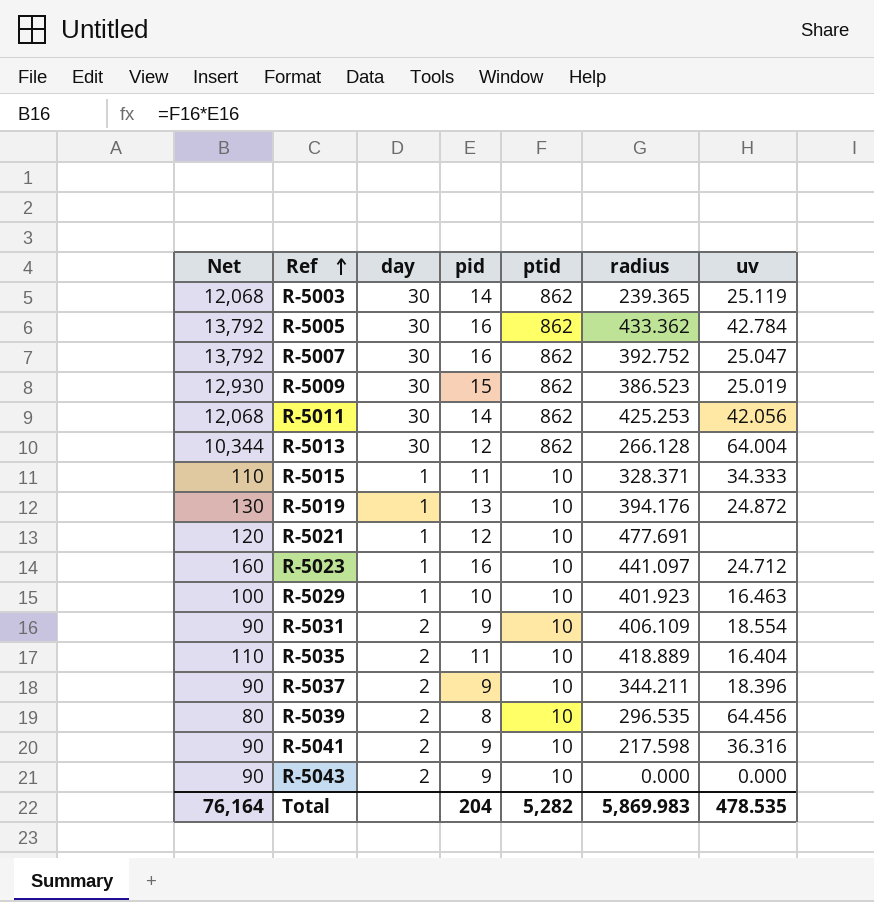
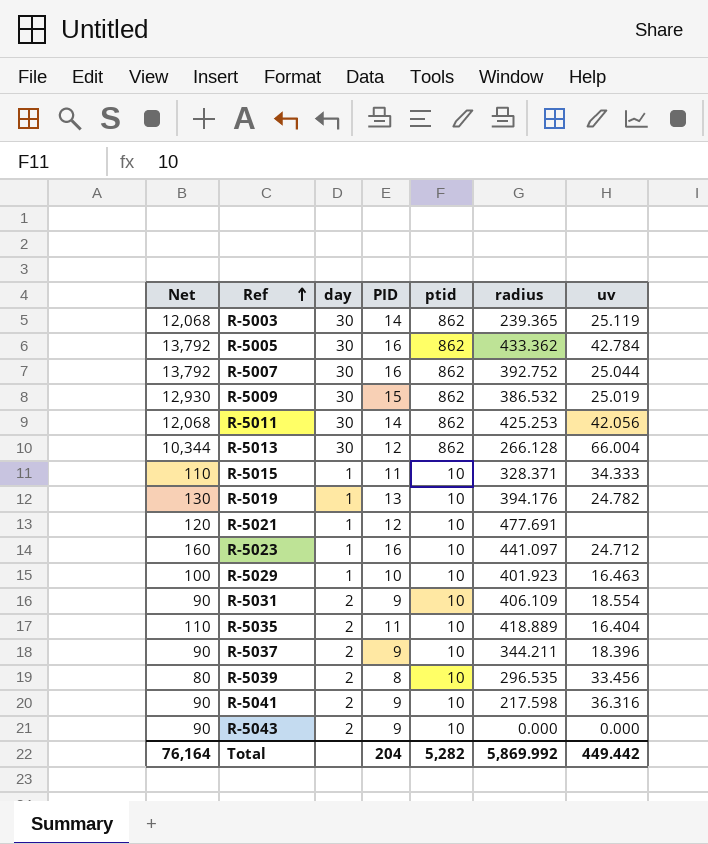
column name: pid -> PID
R-5007 | uv: 25.047 -> 25.044
R-5009 | radius: 386.523 -> 386.532
R-5013 | uv: 64.004 -> 66.004
R-5019 | uv: 24.872 -> 24.782
R-5039 | uv: 64.456 -> 33.456
Total | radius: 5,869.983 -> 5,869.992
Total | uv: 478.535 -> 449.442

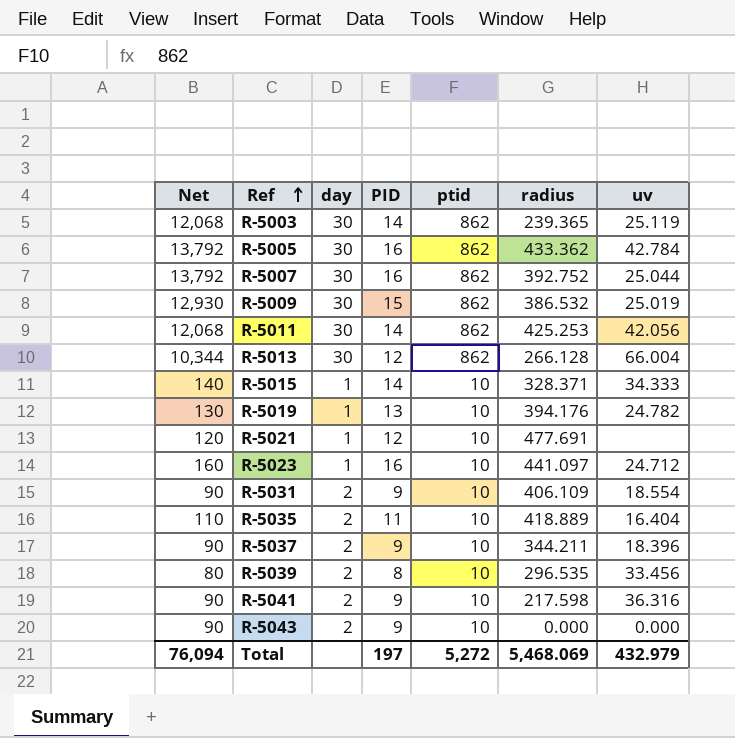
row R-5029: 100 | 1 | 10 | 10 | 401.923 | 16.463 -> none
R-5015 | Net: 110 -> 140
R-5015 | PID: 11 -> 14
Total | Net: 76,164 -> 76,094
Total | PID: 204 -> 197
Total | ptid: 5,282 -> 5,272
Total | radius: 5,869.992 -> 5,468.069
Total | uv: 449.442 -> 432.979

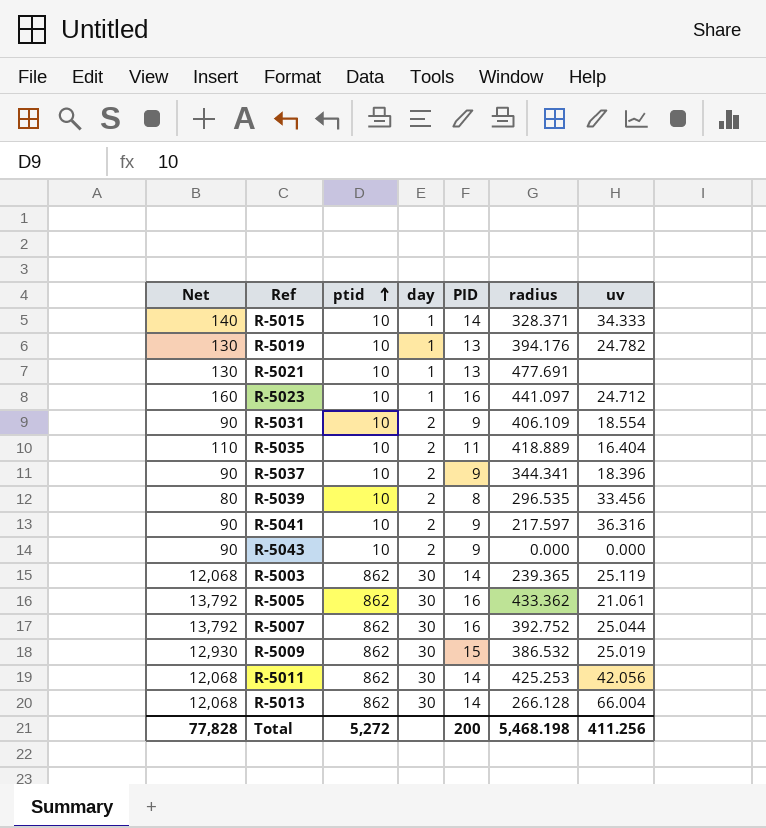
row order: Ref ascending -> ptid ascending
column ptid | position: 5 -> 3
R-5021 | Net: 120 -> 130
R-5021 | PID: 12 -> 13
R-5037 | radius: 344.211 -> 344.341
R-5041 | radius: 217.598 -> 217.597
R-5005 | uv: 42.784 -> 21.061
R-5013 | Net: 10,344 -> 12,068
R-5013 | PID: 12 -> 14
Total | Net: 76,094 -> 77,828
Total | PID: 197 -> 200
Total | radius: 5,468.069 -> 5,468.198
Total | uv: 432.979 -> 411.256

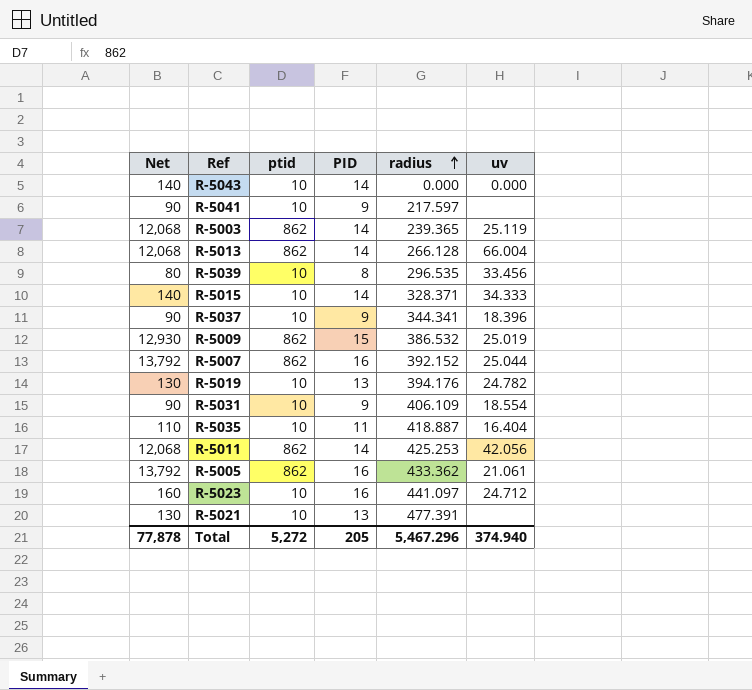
row order: ptid ascending -> radius ascending
column day | position: 4 -> none
R-5043 | Net: 90 -> 140
R-5043 | PID: 9 -> 14
R-5041 | uv: 36.316 -> none
R-5007 | radius: 392.752 -> 392.152
R-5035 | radius: 418.889 -> 418.887
R-5021 | radius: 477.691 -> 477.391
Total | Net: 77,828 -> 77,878
Total | PID: 200 -> 205
Total | radius: 5,468.198 -> 5,467.296
Total | uv: 411.256 -> 374.940

